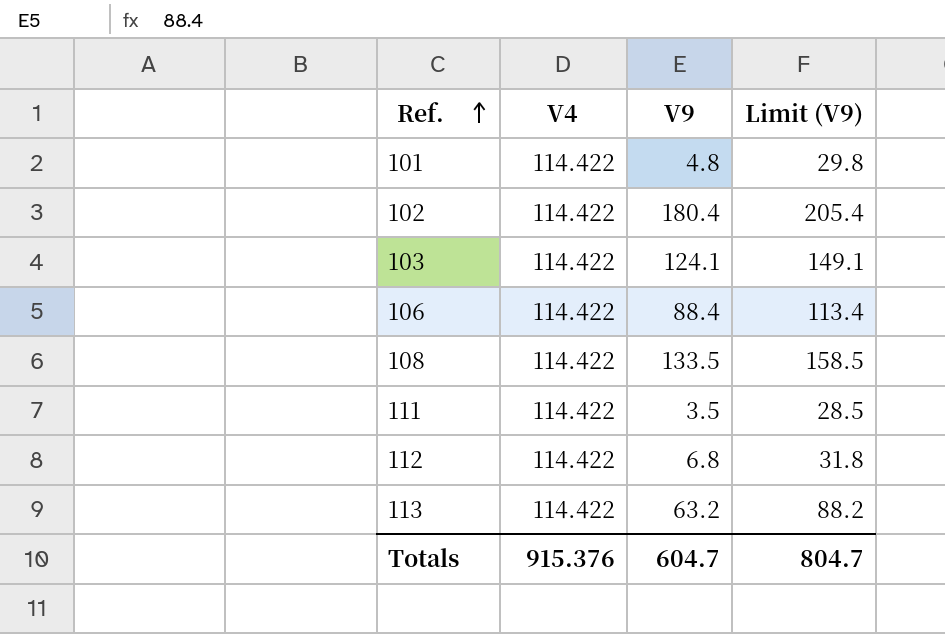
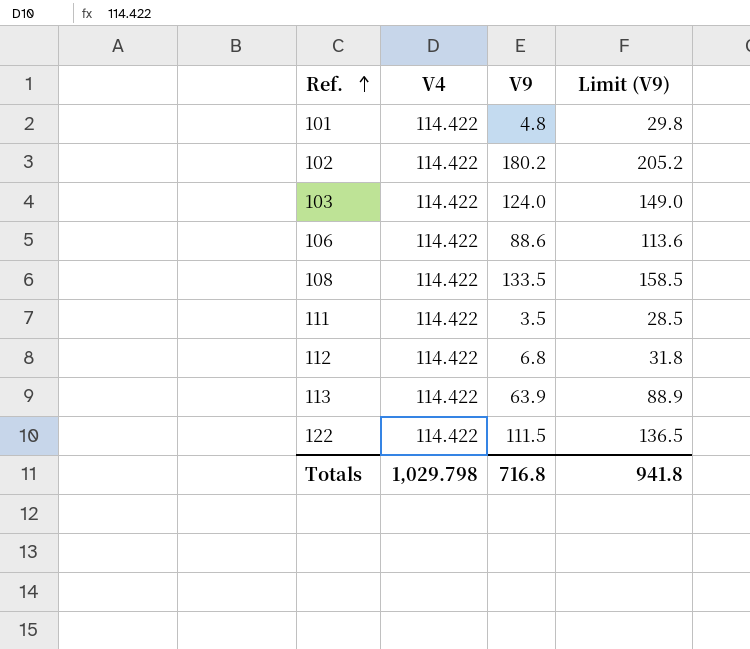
102 | V9: 180.4 -> 180.2
102 | Limit (V9): 205.4 -> 205.2
103 | V9: 124.1 -> 124.0
103 | Limit (V9): 149.1 -> 149.0
106 | V9: 88.4 -> 88.6
106 | Limit (V9): 113.4 -> 113.6
113 | V9: 63.2 -> 63.9
113 | Limit (V9): 88.2 -> 88.9
row 122: none -> 114.422 | 111.5 | 136.5
Totals | V4: 915.376 -> 1,029.798
Totals | V9: 604.7 -> 716.8
Totals | Limit (V9): 804.7 -> 941.8

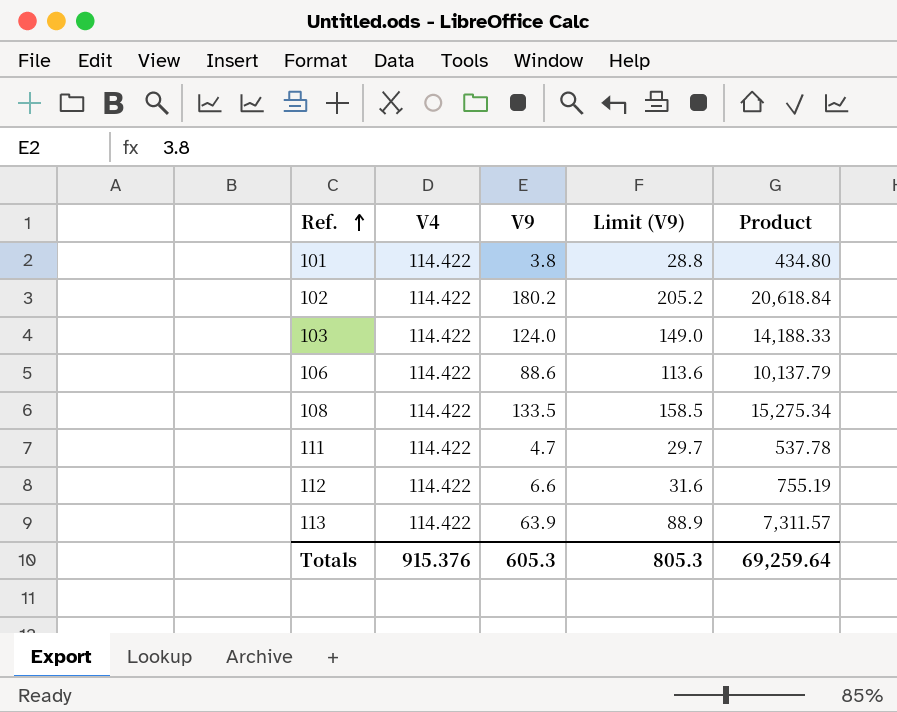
column Product | formula: none -> [V4] * [V9]
row 122: 114.422 | 111.5 | 136.5 -> none
101 | V9: 4.8 -> 3.8
101 | Limit (V9): 29.8 -> 28.8
111 | V9: 3.5 -> 4.7
111 | Limit (V9): 28.5 -> 29.7
112 | V9: 6.8 -> 6.6
112 | Limit (V9): 31.8 -> 31.6
Totals | V4: 1,029.798 -> 915.376
Totals | V9: 716.8 -> 605.3
Totals | Limit (V9): 941.8 -> 805.3

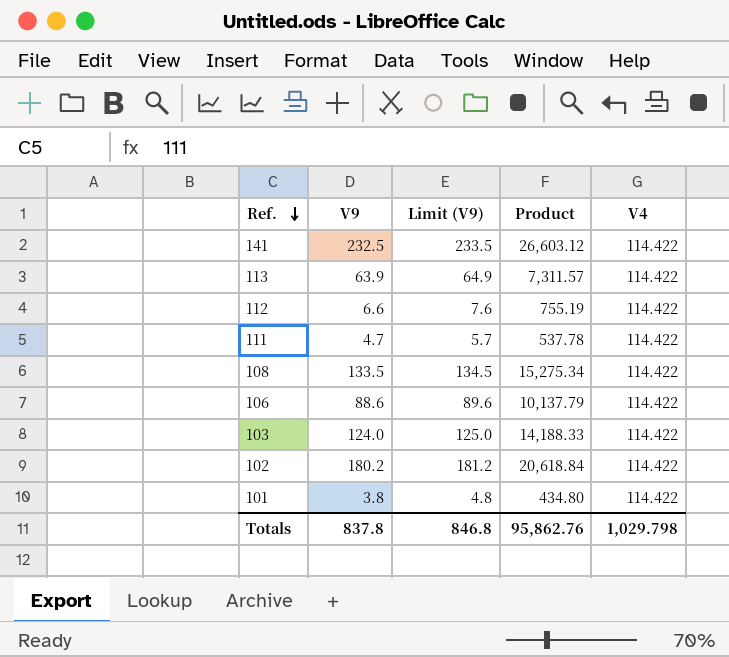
row order: Ref. ascending -> Ref. descending
column Limit (V9) | formula: [V9] + 25 -> [V9] + 1
column V4 | position: 2 -> 5
row 141: none -> 232.5 | 233.5 | 26,603.12 | 114.422
Totals | V9: 605.3 -> 837.8
Totals | Limit (V9): 805.3 -> 846.8
Totals | Product: 69,259.64 -> 95,862.76
Totals | V4: 915.376 -> 1,029.798

